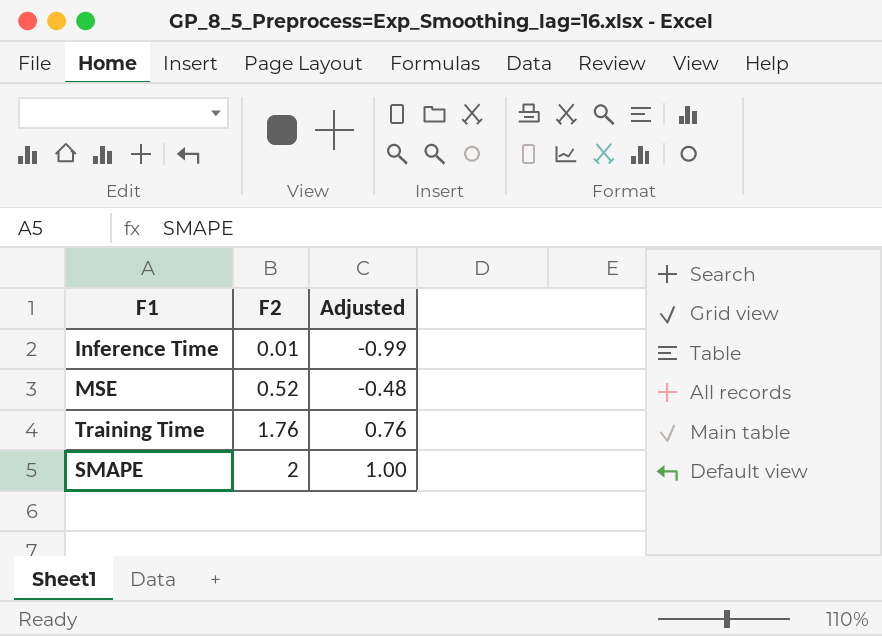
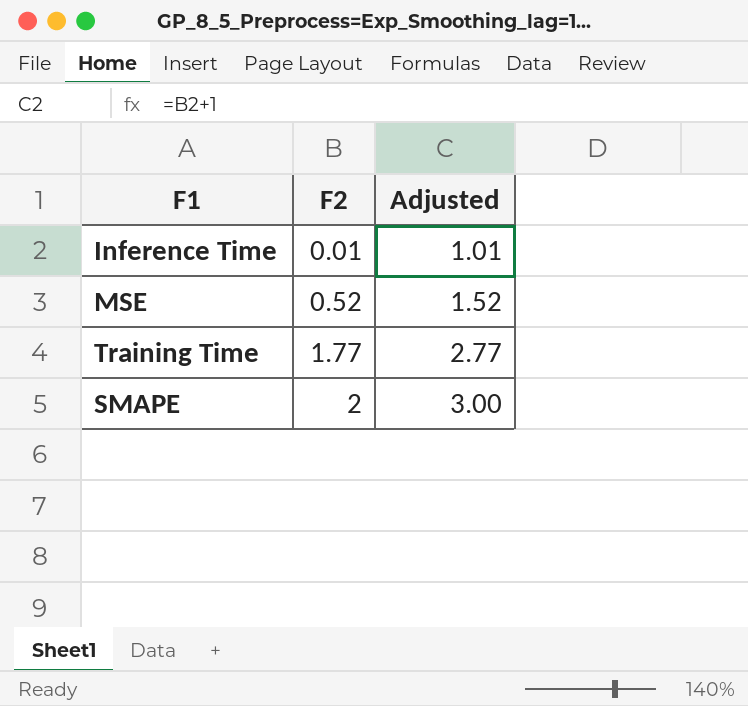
column Adjusted | formula: [F2] - 1 -> [F2] + 1
Training Time | F2: 1.76 -> 1.77

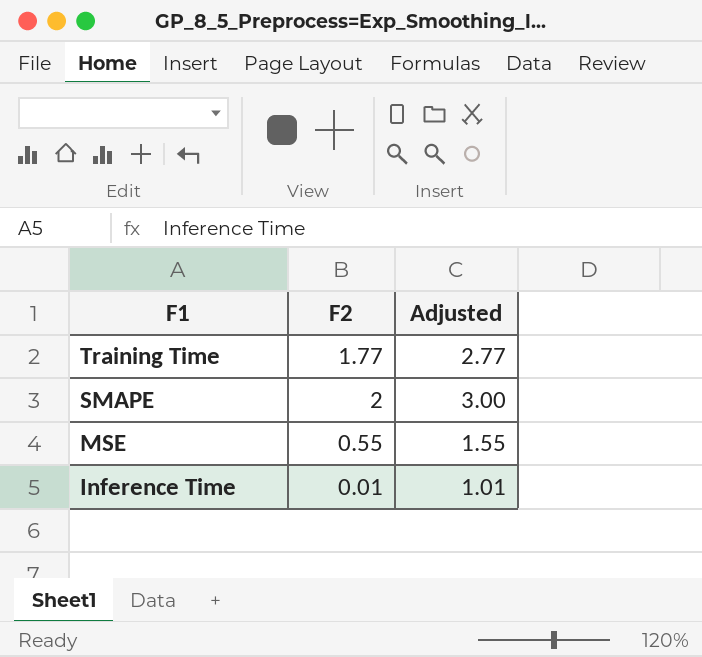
row order: F2 ascending -> F1 descending
MSE | F2: 0.52 -> 0.55
MSE | Adjusted: 1.52 -> 1.55

